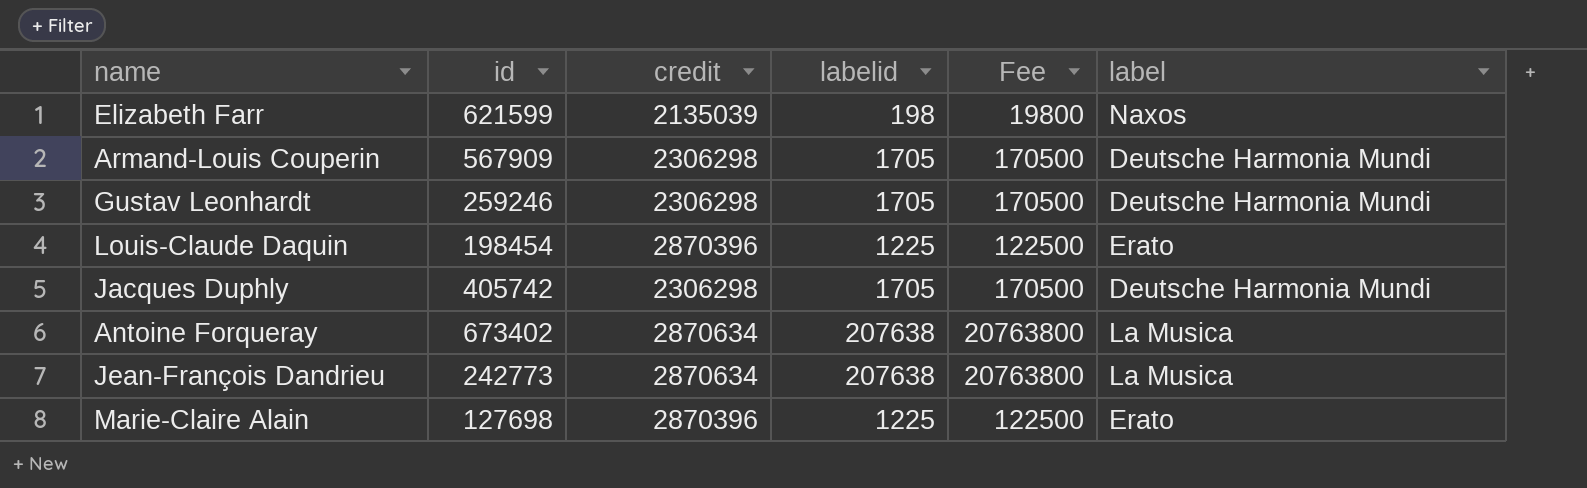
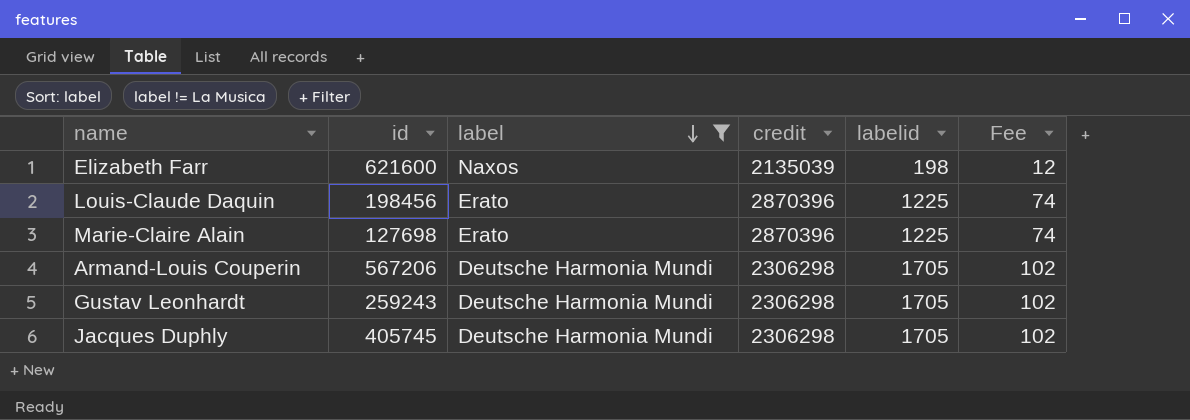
filter: none -> label != La Musica
row order: none -> label descending
column label | position: 6 -> 3
column Fee | formula: [labelid] * 100 -> [labelid] * 0.06
Elizabeth Farr | id: 621599 -> 621600
Louis‐Claude Daquin | id: 198454 -> 198456
Armand-Louis Couperin | id: 567909 -> 567206
Gustav Leonhardt | id: 259246 -> 259243
Jacques Duphly | id: 405742 -> 405745

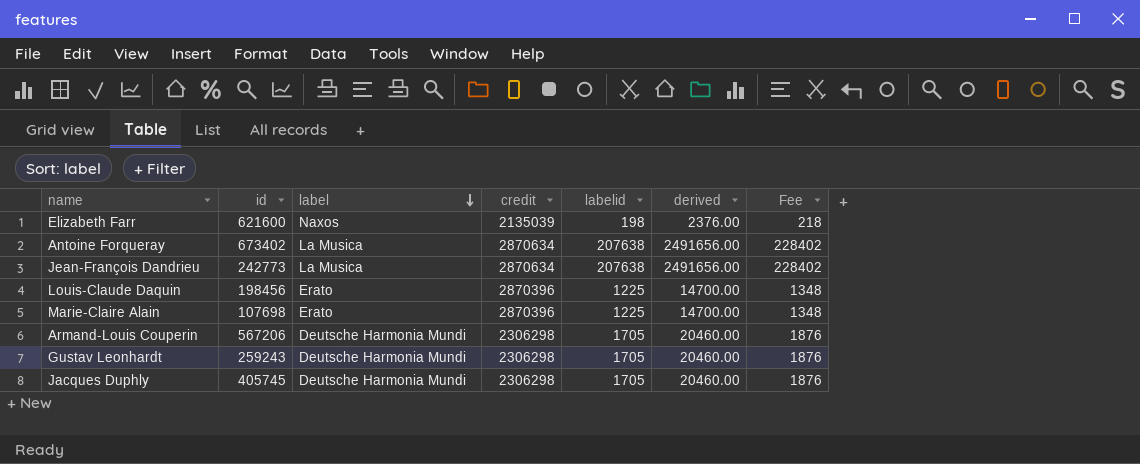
filter: label != La Musica -> none
column derived | formula: none -> [labelid] * 12
column Fee | formula: [labelid] * 0.06 -> [labelid] * 1.1
Marie‐Claire Alain | id: 127698 -> 107698

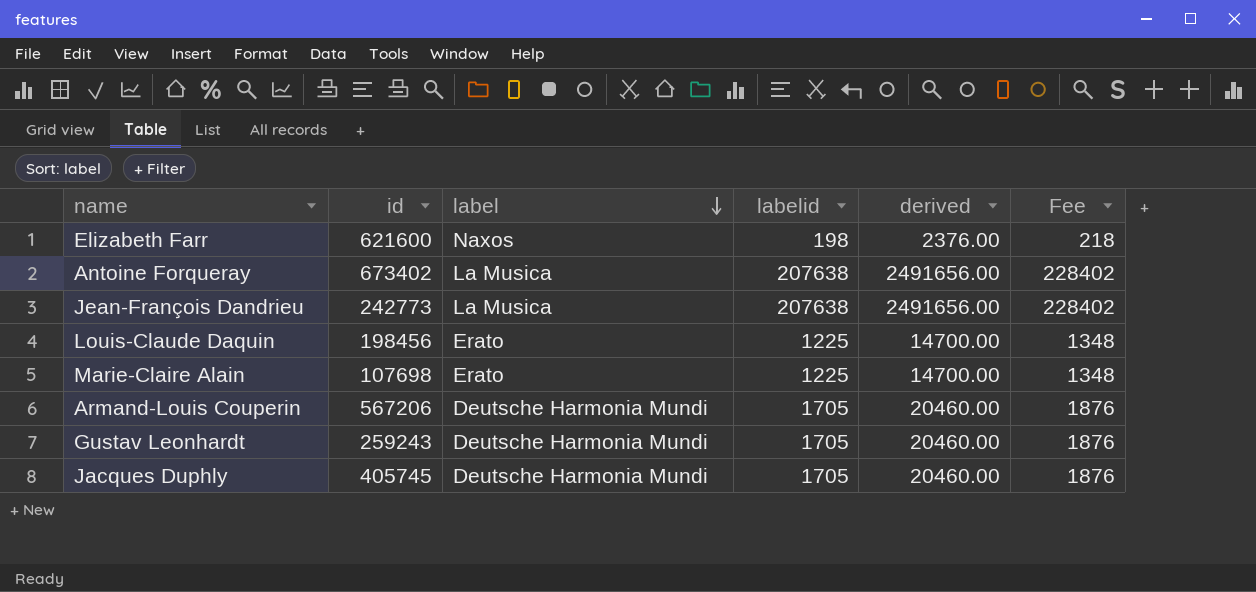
column credit | position: 4 -> none

